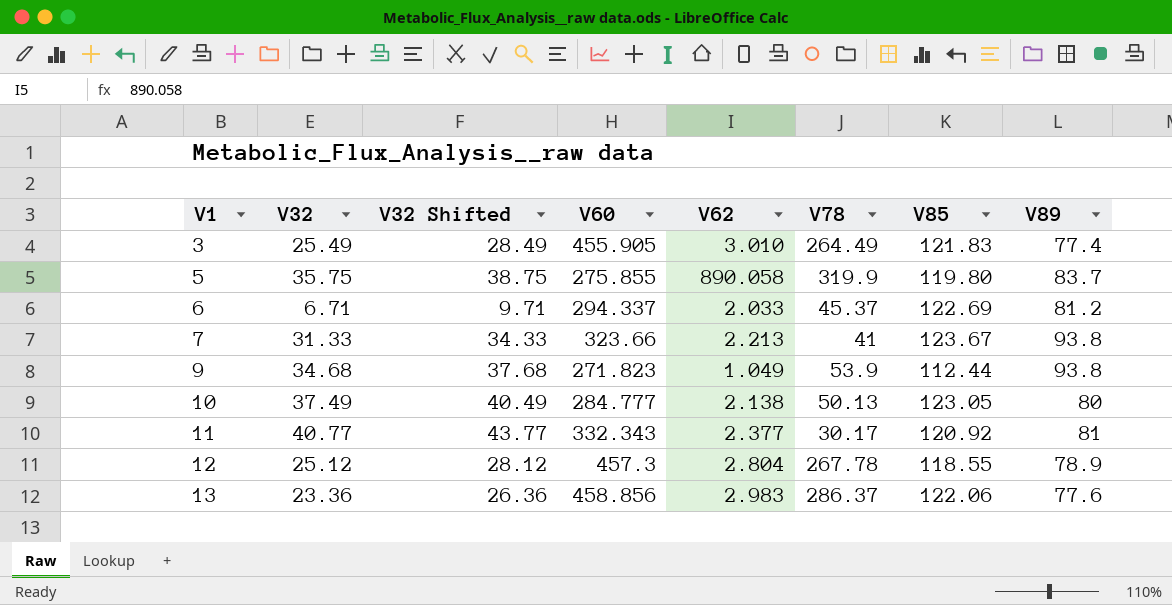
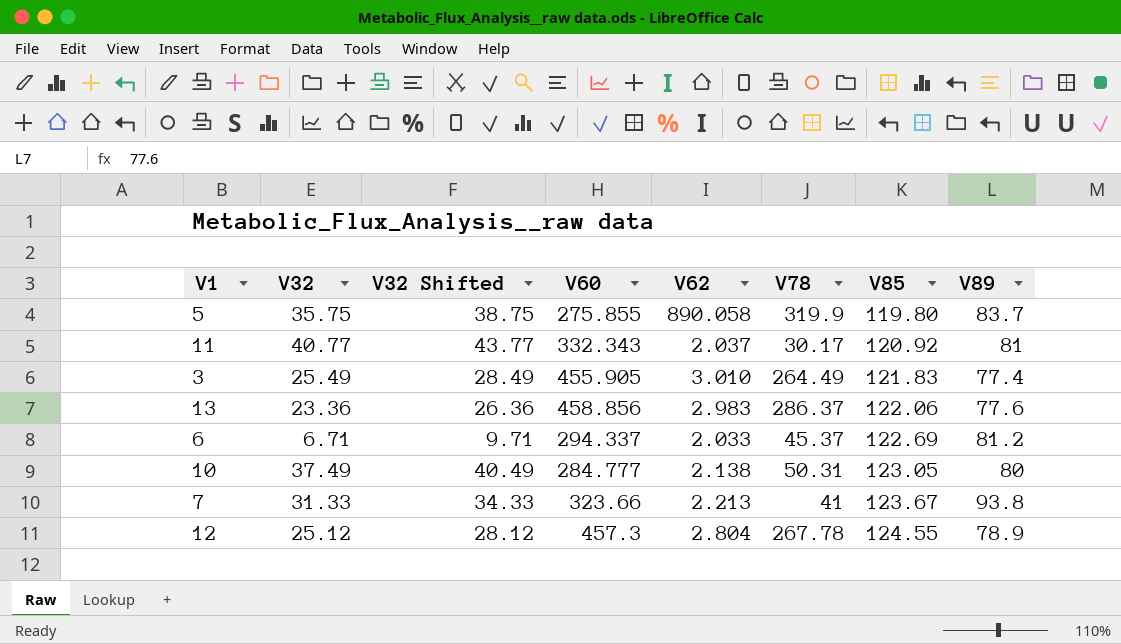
row order: V1 ascending -> V85 ascending
row 9: 34.68 | 37.68 | 271.823 | 1.049 | 53.9 | 112.44 | 93.8 -> none
11 | V62: 2.377 -> 2.037
10 | V78: 50.13 -> 50.31
12 | V85: 118.55 -> 124.55

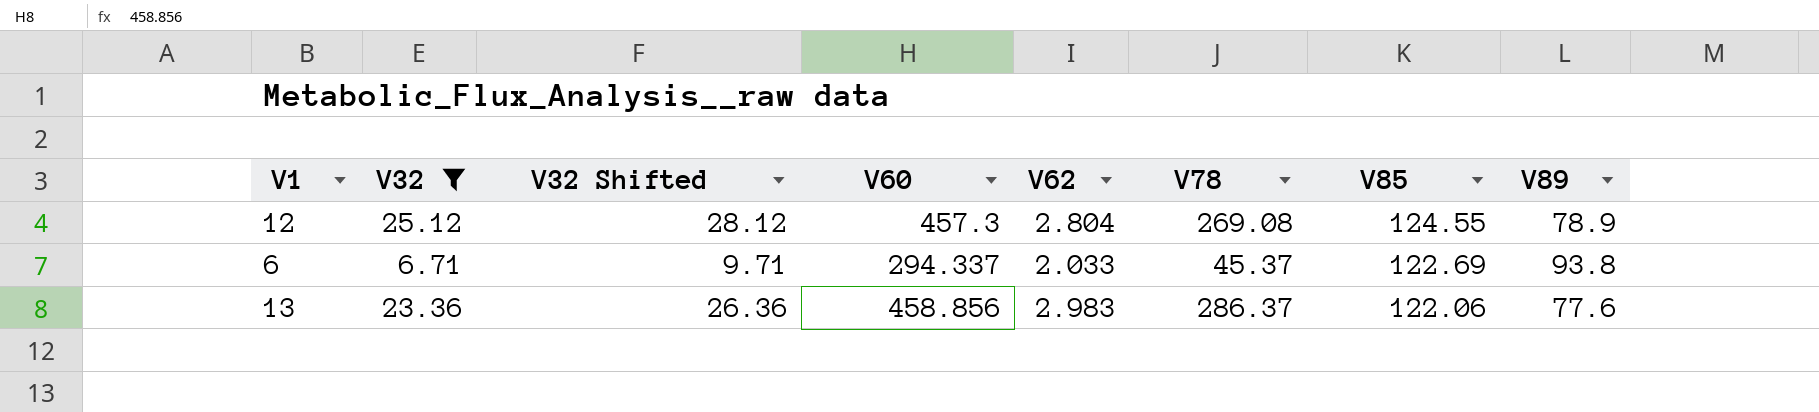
filter: none -> V32 <= 25.12
row order: V85 ascending -> V85 descending
12 | V78: 267.78 -> 269.08
6 | V89: 81.2 -> 93.8

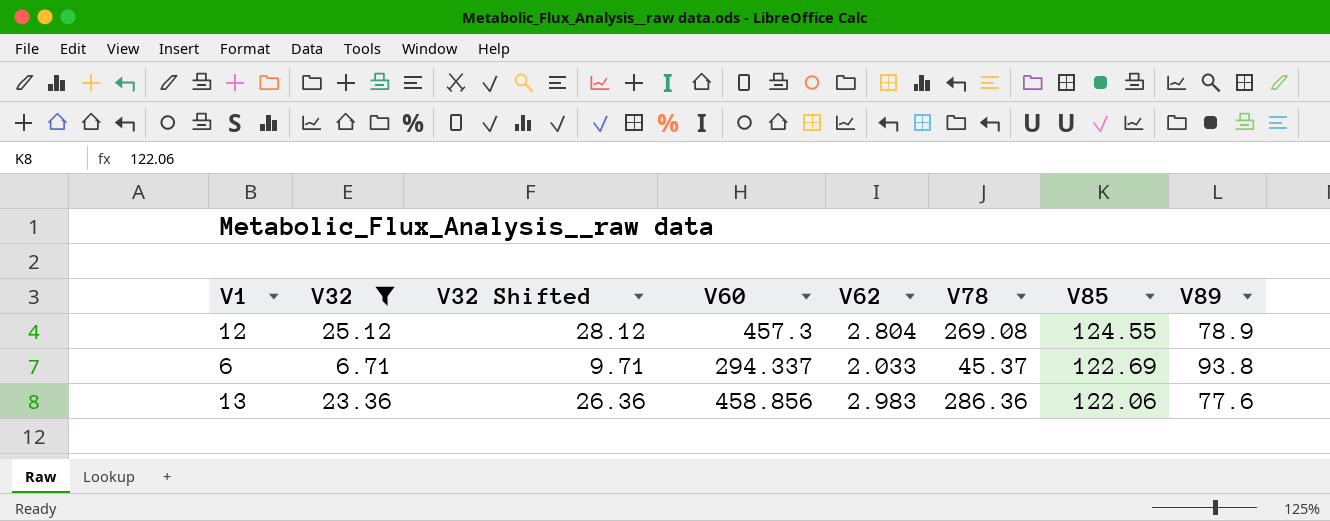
13 | V78: 286.37 -> 286.36

